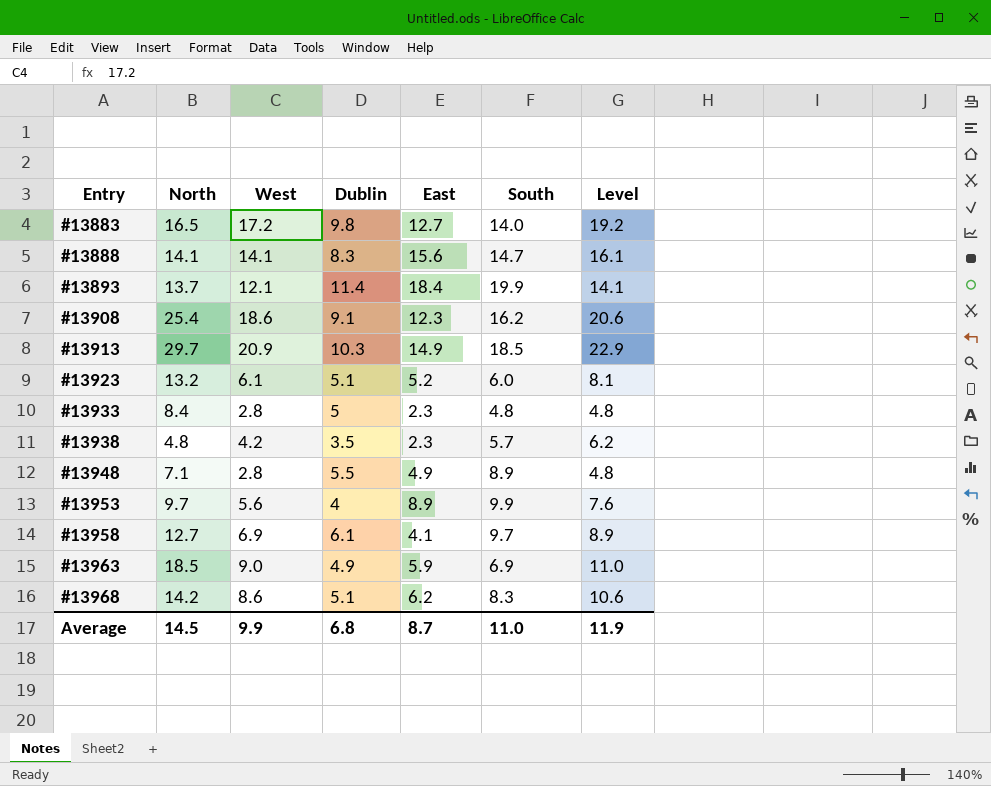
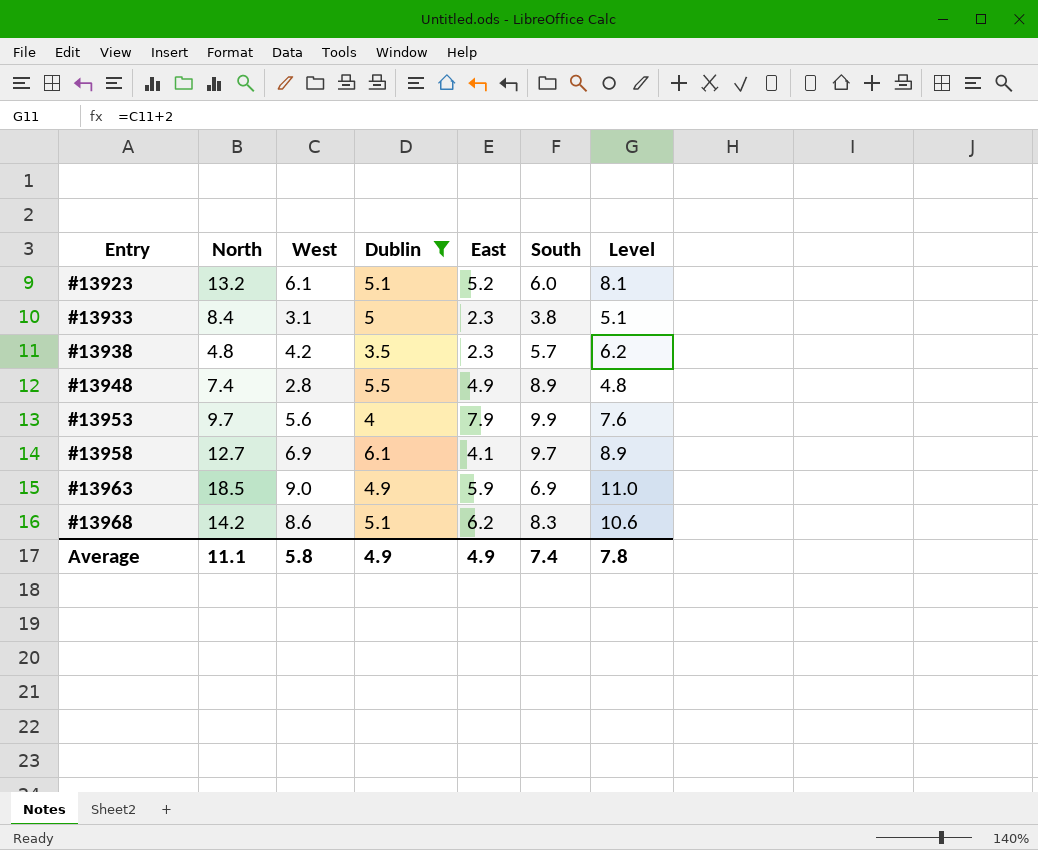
filter: none -> Dublin <= 6.1
#13933 | West: 2.8 -> 3.1
#13933 | South: 4.8 -> 3.8
#13933 | Level: 4.8 -> 5.1
#13948 | North: 7.1 -> 7.4
#13953 | East: 8.9 -> 7.9
Average | North: 14.5 -> 11.1
Average | West: 9.9 -> 5.8
Average | Dublin: 6.8 -> 4.9
Average | East: 8.7 -> 4.9
Average | South: 11.0 -> 7.4
Average | Level: 11.9 -> 7.8

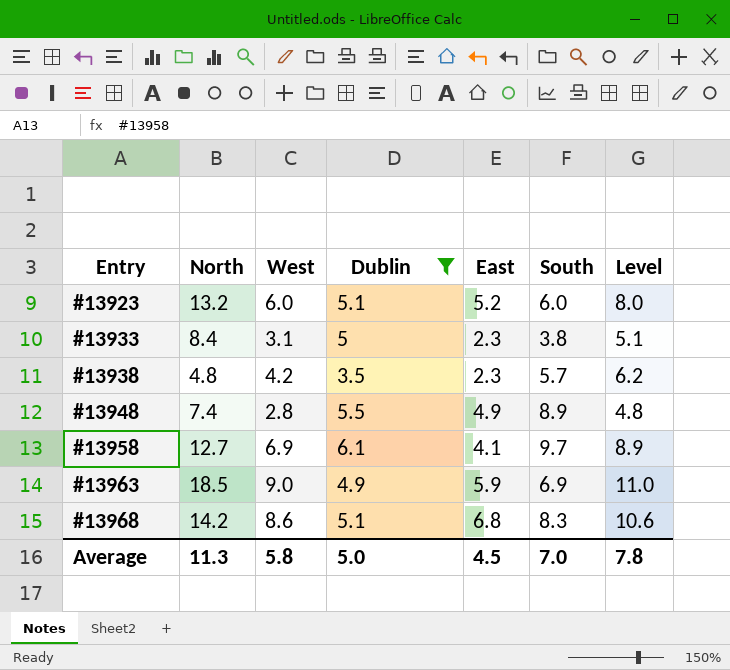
row #13953: 9.7 | 5.6 | 4 | 7.9 | 9.9 | 7.6 -> none
#13923 | West: 6.1 -> 6.0
#13923 | Level: 8.1 -> 8.0
#13968 | East: 6.2 -> 6.8
Average | North: 11.1 -> 11.3
Average | Dublin: 4.9 -> 5.0
Average | East: 4.9 -> 4.5
Average | South: 7.4 -> 7.0

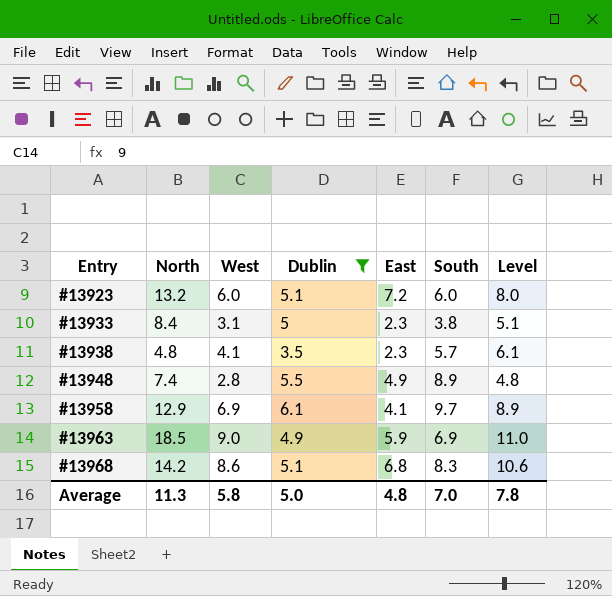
#13923 | East: 5.2 -> 7.2
#13938 | West: 4.2 -> 4.1
#13938 | Level: 6.2 -> 6.1
#13958 | North: 12.7 -> 12.9
Average | East: 4.5 -> 4.8

